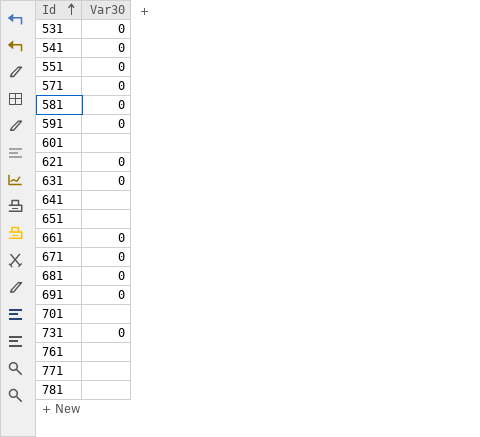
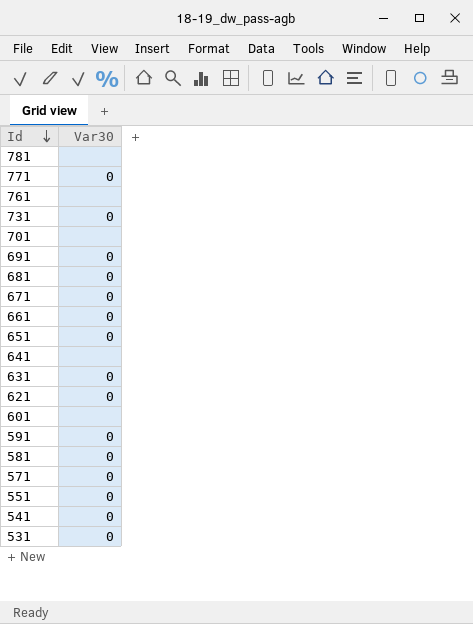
row order: Id ascending -> Id descending
771 | Var30: none -> 0
651 | Var30: none -> 0

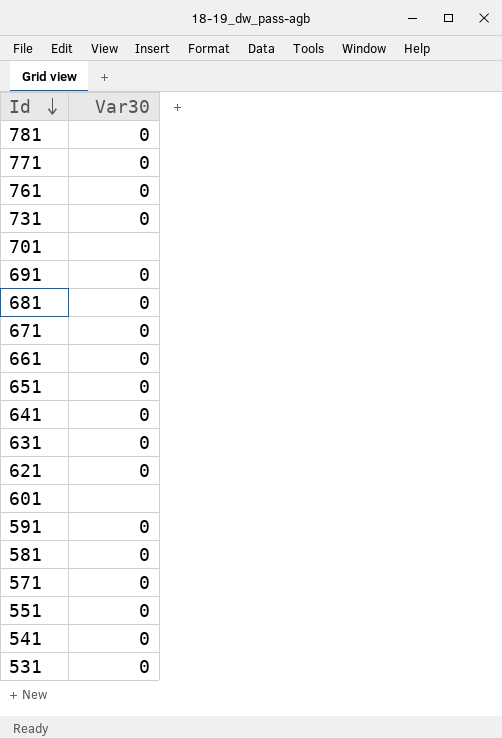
781 | Var30: none -> 0
761 | Var30: none -> 0
641 | Var30: none -> 0

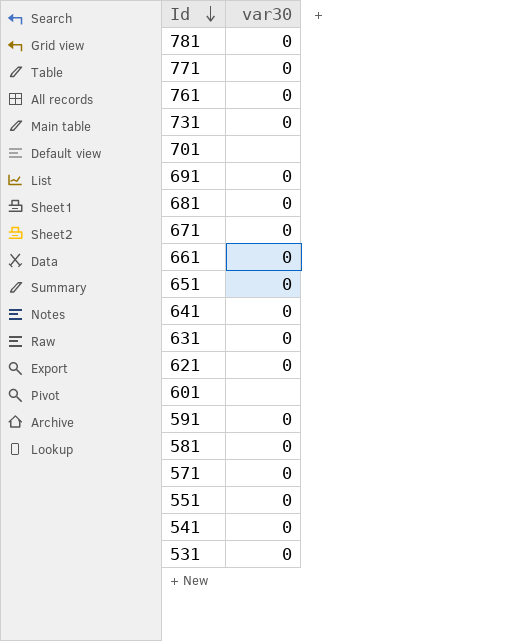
column name: Var30 -> var30

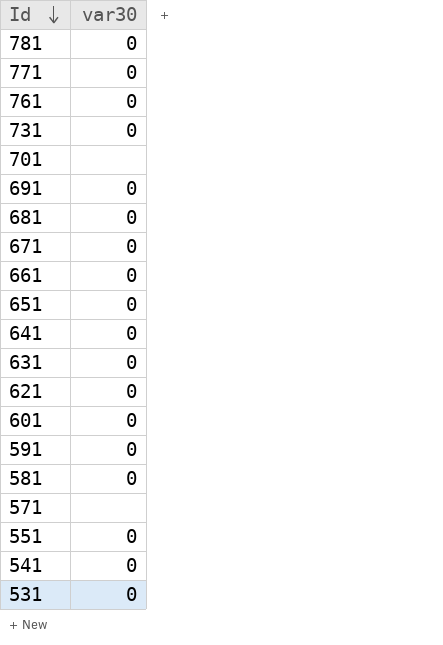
601 | var30: none -> 0
571 | var30: 0 -> none

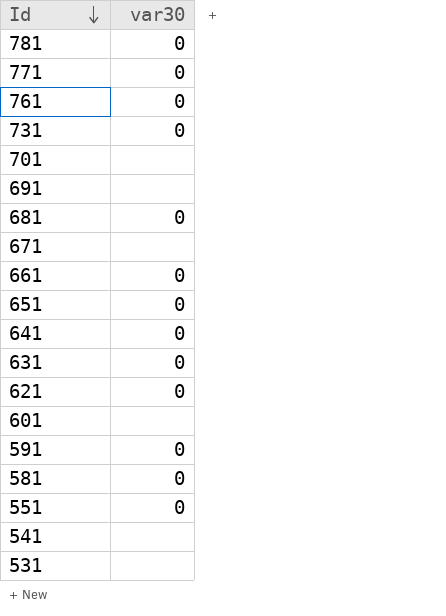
row 571: none -> none
691 | var30: 0 -> none
671 | var30: 0 -> none
601 | var30: 0 -> none
541 | var30: 0 -> none
531 | var30: 0 -> none

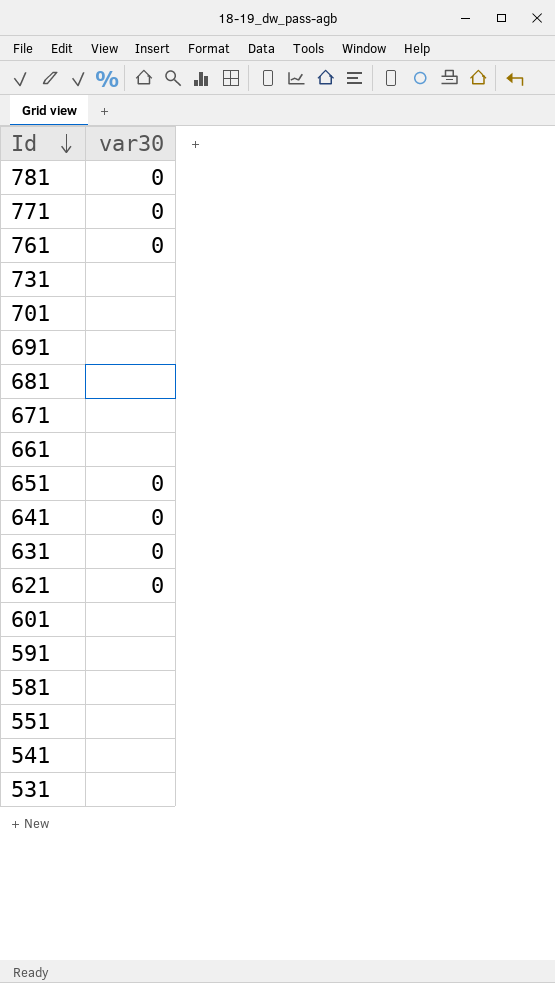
731 | var30: 0 -> none
681 | var30: 0 -> none
661 | var30: 0 -> none
591 | var30: 0 -> none
581 | var30: 0 -> none
551 | var30: 0 -> none

